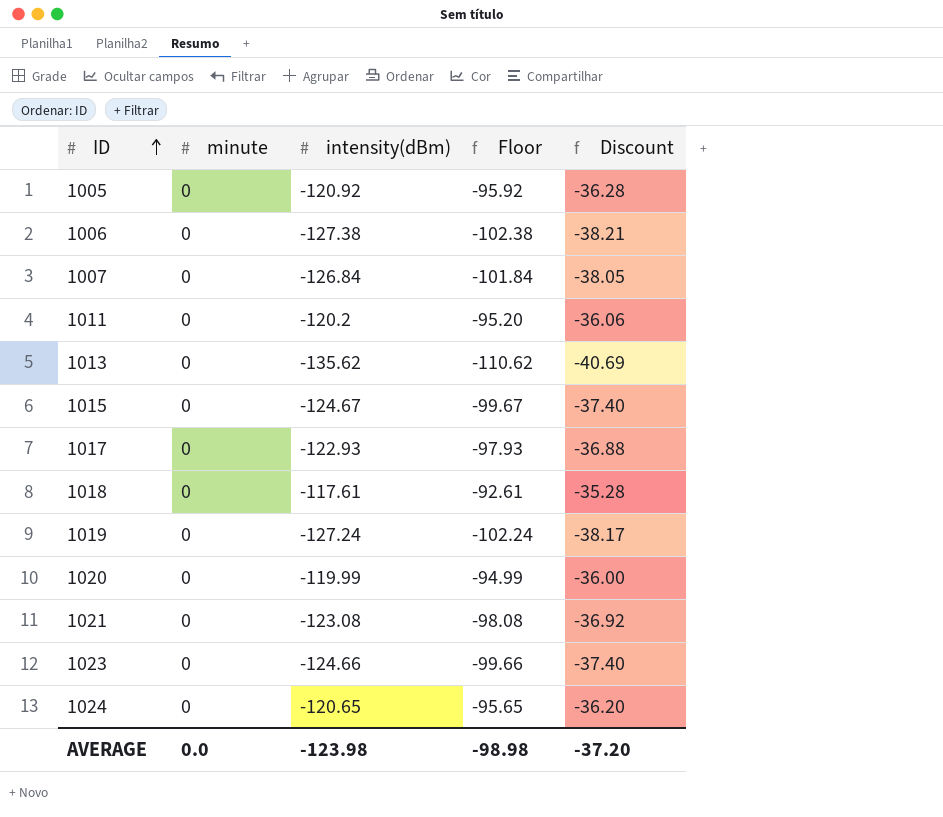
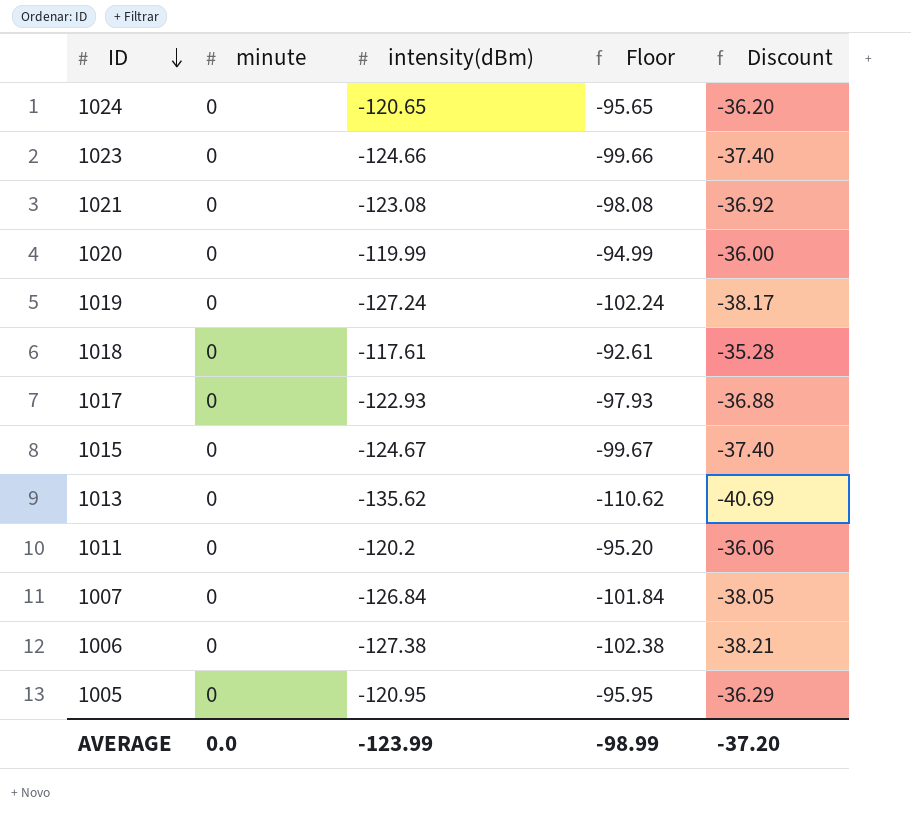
row order: ID ascending -> ID descending
1005 | intensity(dBm): -120.92 -> -120.95
1005 | Floor: -95.92 -> -95.95
1005 | Discount: -36.28 -> -36.29
AVERAGE | intensity(dBm): -123.98 -> -123.99
AVERAGE | Floor: -98.98 -> -98.99

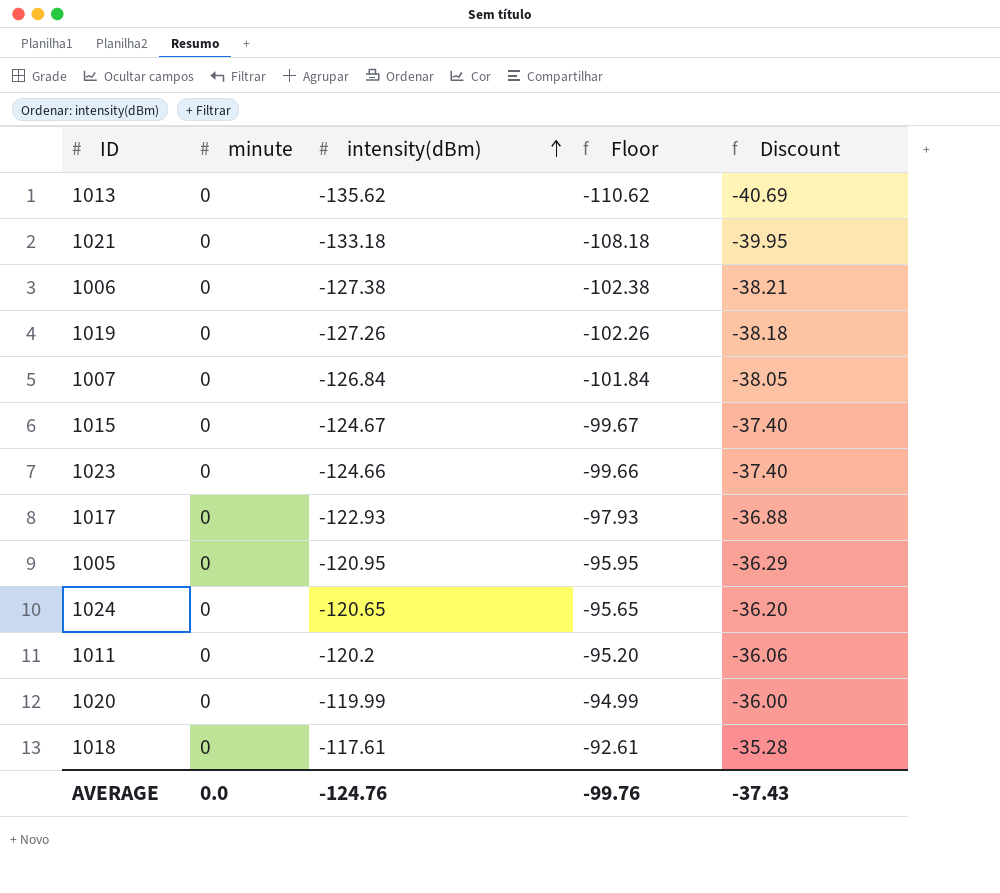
row order: ID descending -> intensity(dBm) ascending
1021 | intensity(dBm): -123.08 -> -133.18
1021 | Floor: -98.08 -> -108.18
1021 | Discount: -36.92 -> -39.95
1019 | intensity(dBm): -127.24 -> -127.26
1019 | Floor: -102.24 -> -102.26
1019 | Discount: -38.17 -> -38.18
AVERAGE | intensity(dBm): -123.99 -> -124.76
AVERAGE | Floor: -98.99 -> -99.76
AVERAGE | Discount: -37.20 -> -37.43

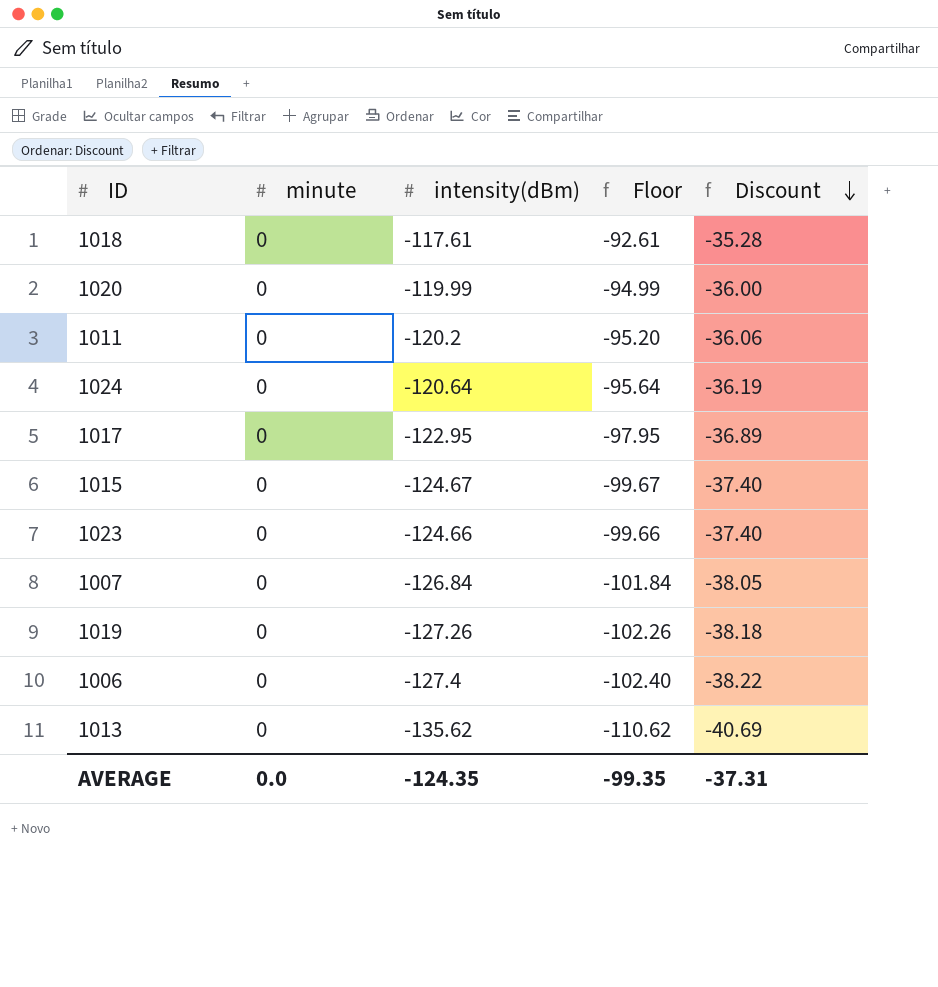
row order: intensity(dBm) ascending -> Discount descending
row 1021: 0 | -133.18 | -108.18 | -39.95 -> none
row 1005: 0 | -120.95 | -95.95 | -36.29 -> none
1024 | intensity(dBm): -120.65 -> -120.64
1024 | Floor: -95.65 -> -95.64
1024 | Discount: -36.20 -> -36.19
1017 | intensity(dBm): -122.93 -> -122.95
1017 | Floor: -97.93 -> -97.95
1017 | Discount: -36.88 -> -36.89
1006 | intensity(dBm): -127.38 -> -127.4
1006 | Floor: -102.38 -> -102.40
1006 | Discount: -38.21 -> -38.22
AVERAGE | intensity(dBm): -124.76 -> -124.35
AVERAGE | Floor: -99.76 -> -99.35
AVERAGE | Discount: -37.43 -> -37.31

